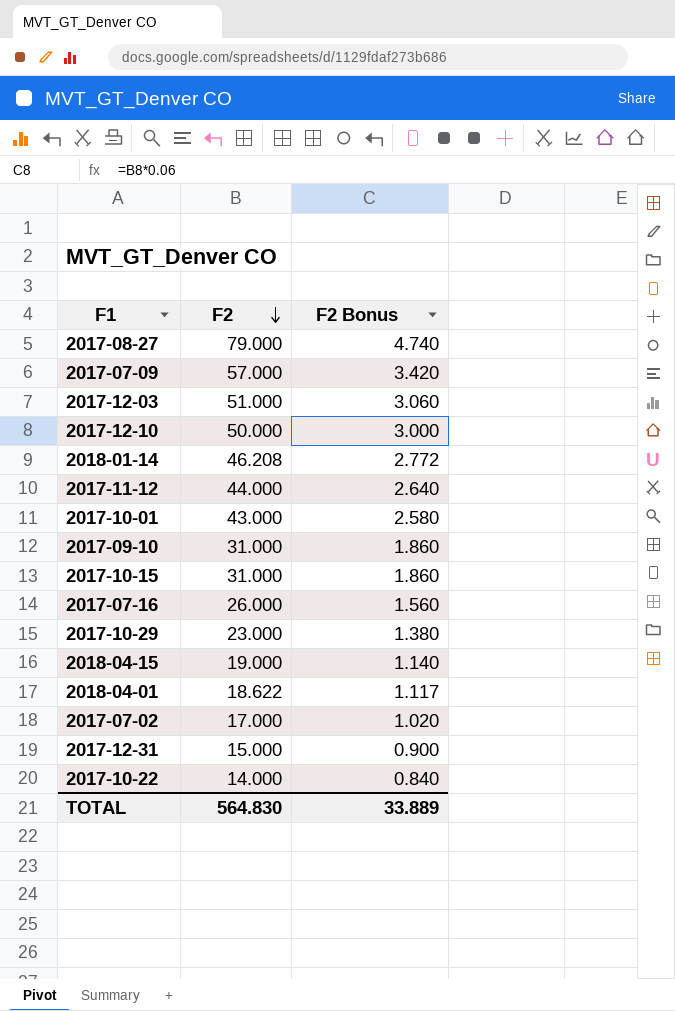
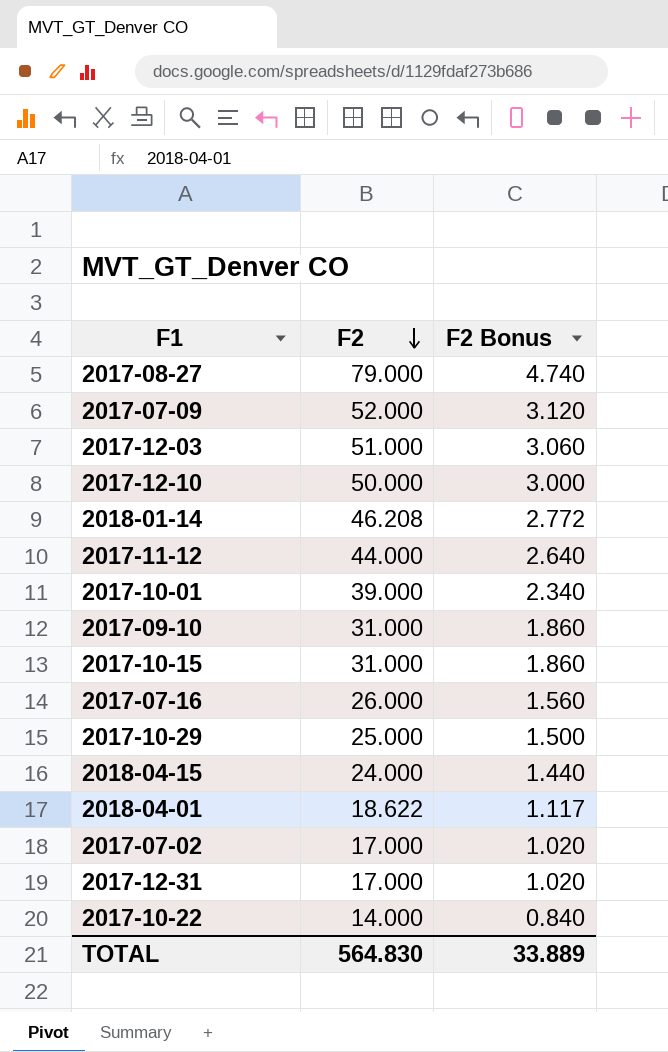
2017-07-09 | F2: 57.000 -> 52.000
2017-07-09 | F2 Bonus: 3.420 -> 3.120
2017-10-01 | F2: 43.000 -> 39.000
2017-10-01 | F2 Bonus: 2.580 -> 2.340
2017-10-29 | F2: 23.000 -> 25.000
2017-10-29 | F2 Bonus: 1.380 -> 1.500
2018-04-15 | F2: 19.000 -> 24.000
2018-04-15 | F2 Bonus: 1.140 -> 1.440
2017-12-31 | F2: 15.000 -> 17.000
2017-12-31 | F2 Bonus: 0.900 -> 1.020

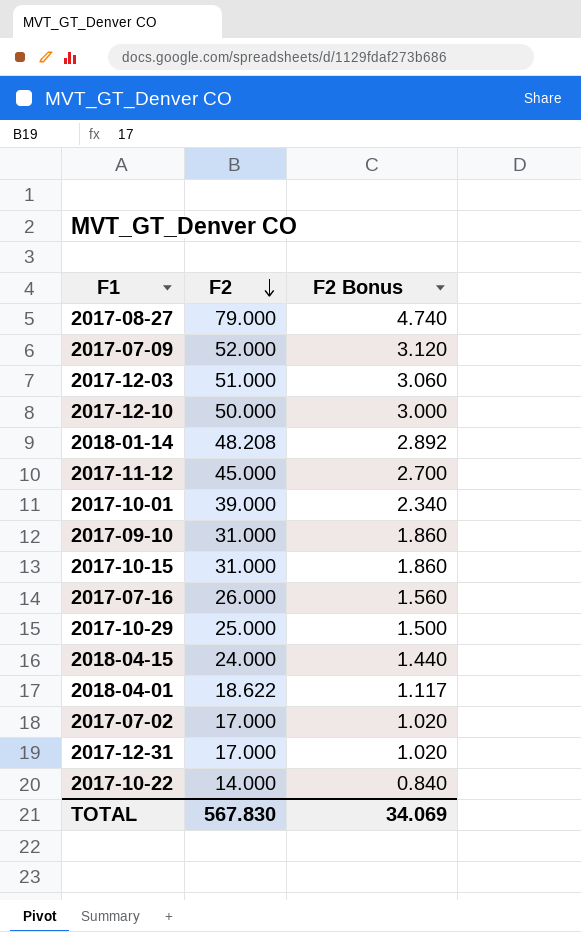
2018-01-14 | F2: 46.208 -> 48.208
2018-01-14 | F2 Bonus: 2.772 -> 2.892
2017-11-12 | F2: 44.000 -> 45.000
2017-11-12 | F2 Bonus: 2.640 -> 2.700
TOTAL | F2: 564.830 -> 567.830
TOTAL | F2 Bonus: 33.889 -> 34.069

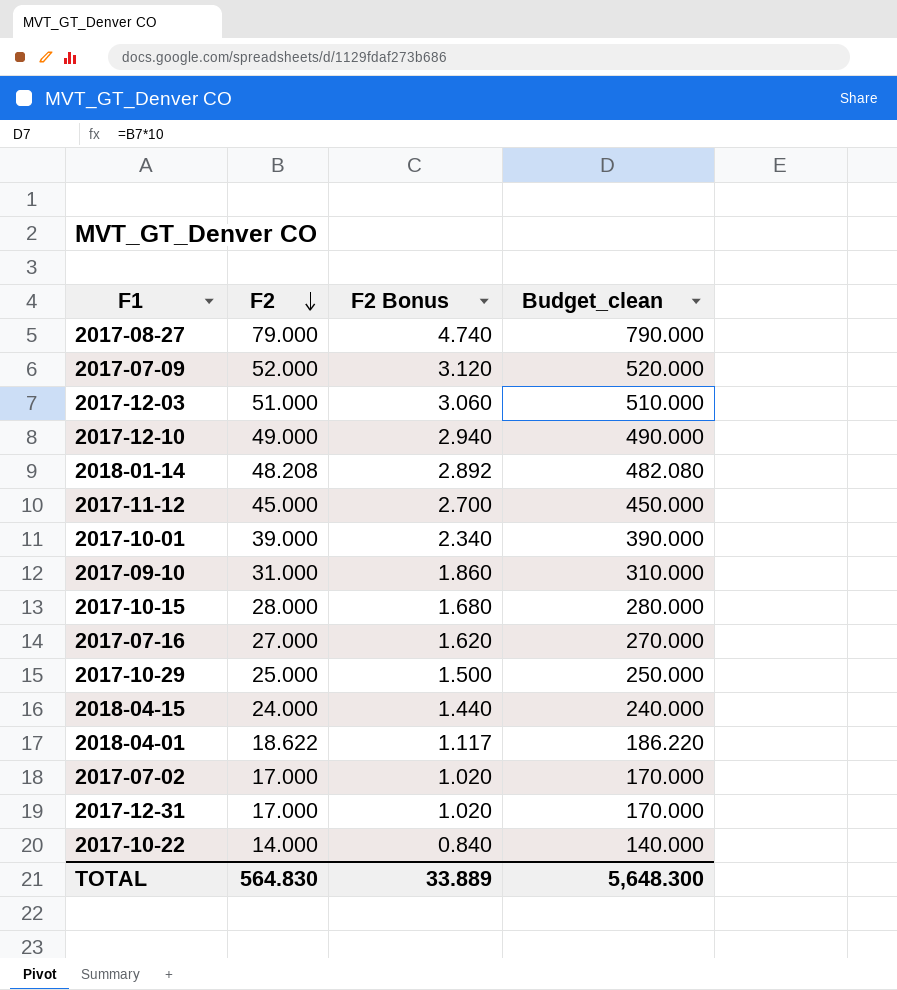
column Budget_clean | formula: none -> [F2] * 10
2017-12-10 | F2: 50.000 -> 49.000
2017-12-10 | F2 Bonus: 3.000 -> 2.940
2017-10-15 | F2: 31.000 -> 28.000
2017-10-15 | F2 Bonus: 1.860 -> 1.680
2017-07-16 | F2: 26.000 -> 27.000
2017-07-16 | F2 Bonus: 1.560 -> 1.620
TOTAL | F2: 567.830 -> 564.830
TOTAL | F2 Bonus: 34.069 -> 33.889

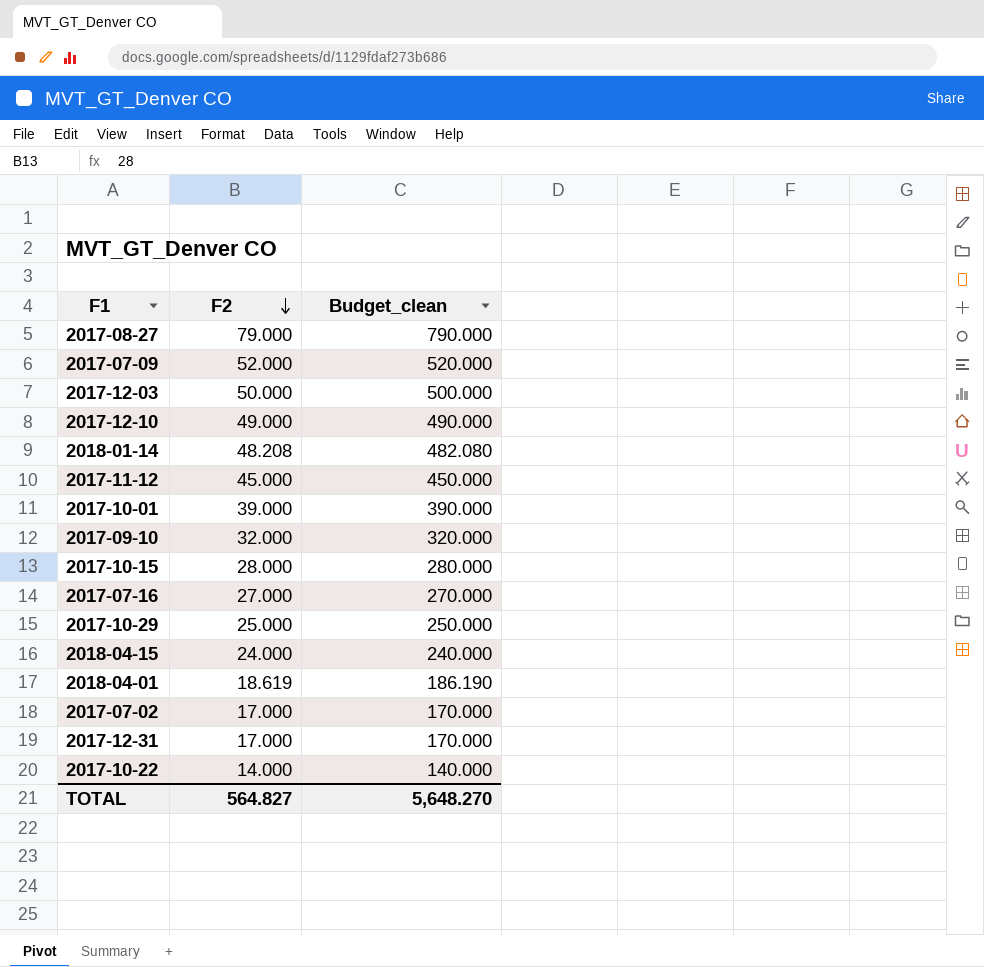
column F2 Bonus | formula: [F2] * 0.06 -> none
2017-12-03 | F2: 51.000 -> 50.000
2017-12-03 | Budget_clean: 510.000 -> 500.000
2017-09-10 | F2: 31.000 -> 32.000
2017-09-10 | Budget_clean: 310.000 -> 320.000
2018-04-01 | F2: 18.622 -> 18.619
2018-04-01 | Budget_clean: 186.220 -> 186.190
TOTAL | F2: 564.830 -> 564.827
TOTAL | Budget_clean: 5,648.300 -> 5,648.270

